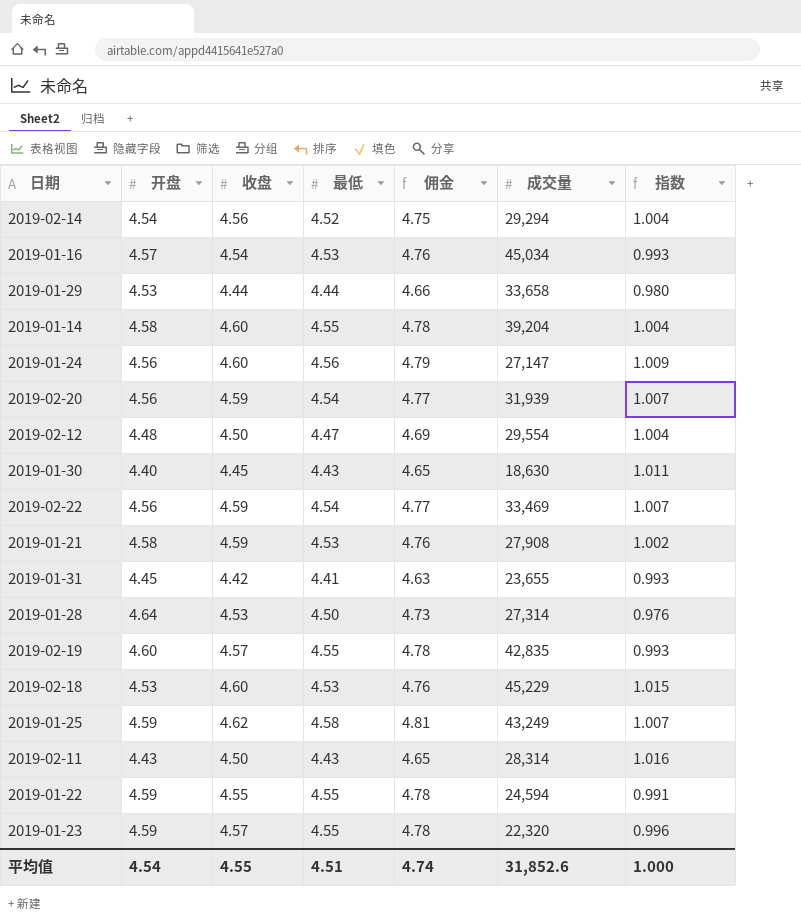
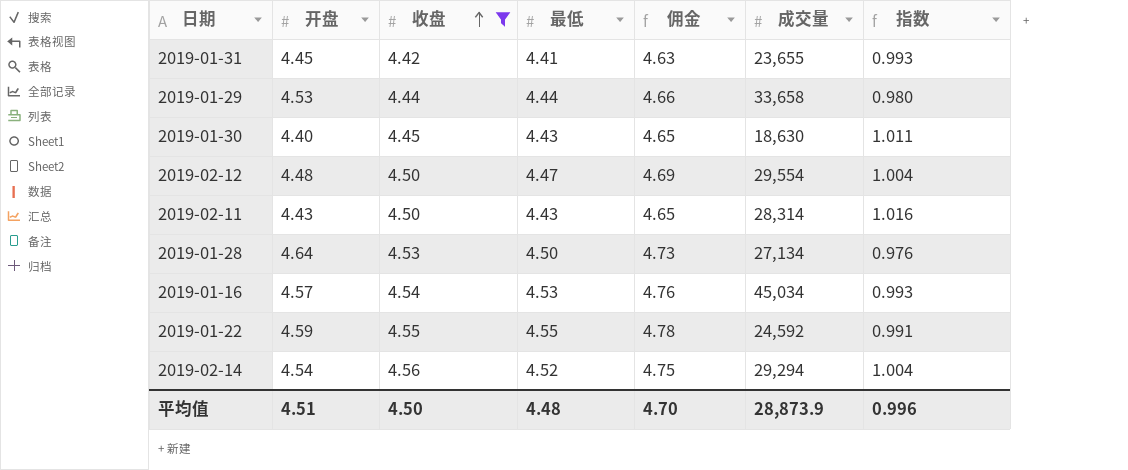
filter: none -> 收盘 <= 4.56
row order: none -> 收盘 ascending
2019-01-28 | 成交量: 27,314 -> 27,134
2019-01-22 | 成交量: 24,594 -> 24,592
平均值 | 开盘: 4.54 -> 4.51
平均值 | 收盘: 4.55 -> 4.50
平均值 | 最低: 4.51 -> 4.48
平均值 | 佣金: 4.74 -> 4.70
平均值 | 成交量: 31,852.6 -> 28,873.9
平均值 | 指数: 1.000 -> 0.996

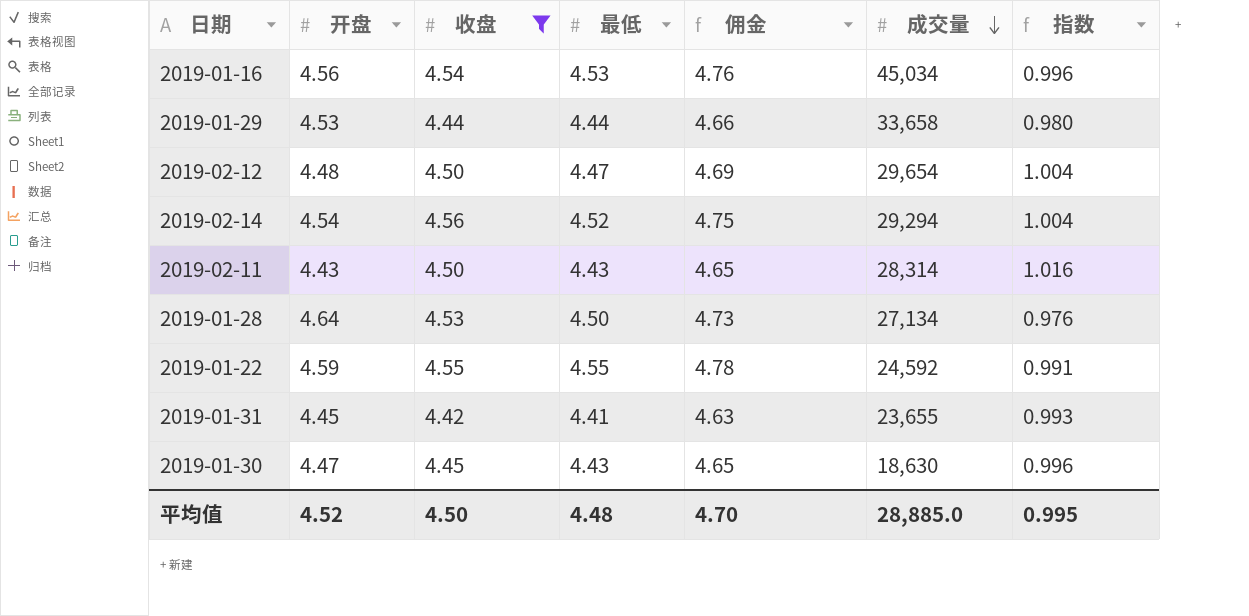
row order: 收盘 ascending -> 成交量 descending
2019-01-16 | 开盘: 4.57 -> 4.56
2019-01-16 | 指数: 0.993 -> 0.996
2019-02-12 | 成交量: 29,554 -> 29,654
2019-01-30 | 开盘: 4.40 -> 4.47
2019-01-30 | 指数: 1.011 -> 0.996
平均值 | 开盘: 4.51 -> 4.52
平均值 | 成交量: 28,873.9 -> 28,885.0
平均值 | 指数: 0.996 -> 0.995

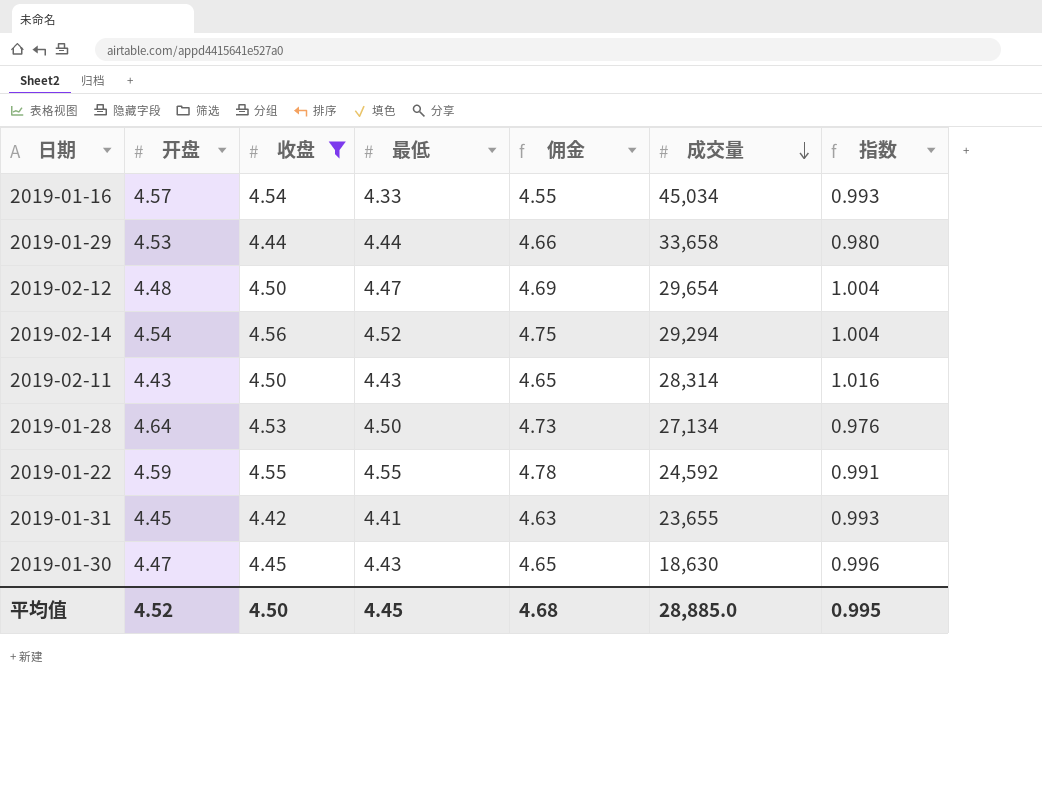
2019-01-16 | 开盘: 4.56 -> 4.57
2019-01-16 | 最低: 4.53 -> 4.33
2019-01-16 | 佣金: 4.76 -> 4.55
2019-01-16 | 指数: 0.996 -> 0.993
平均值 | 最低: 4.48 -> 4.45
平均值 | 佣金: 4.70 -> 4.68

